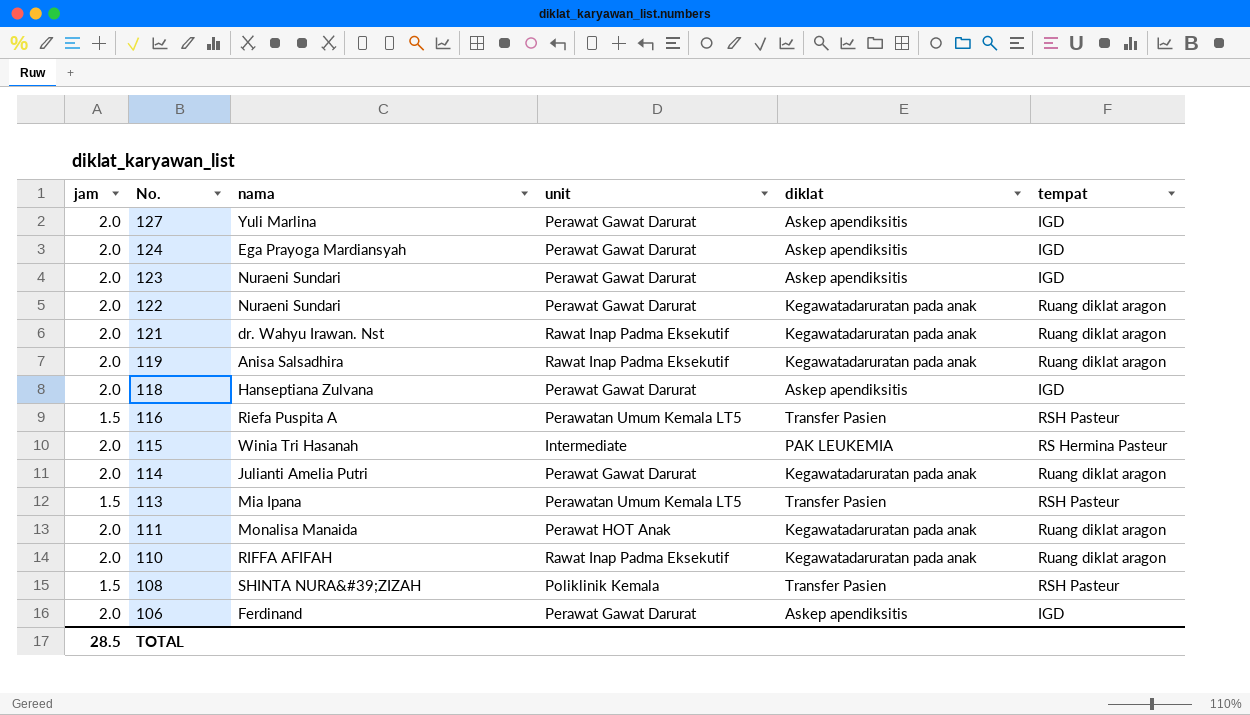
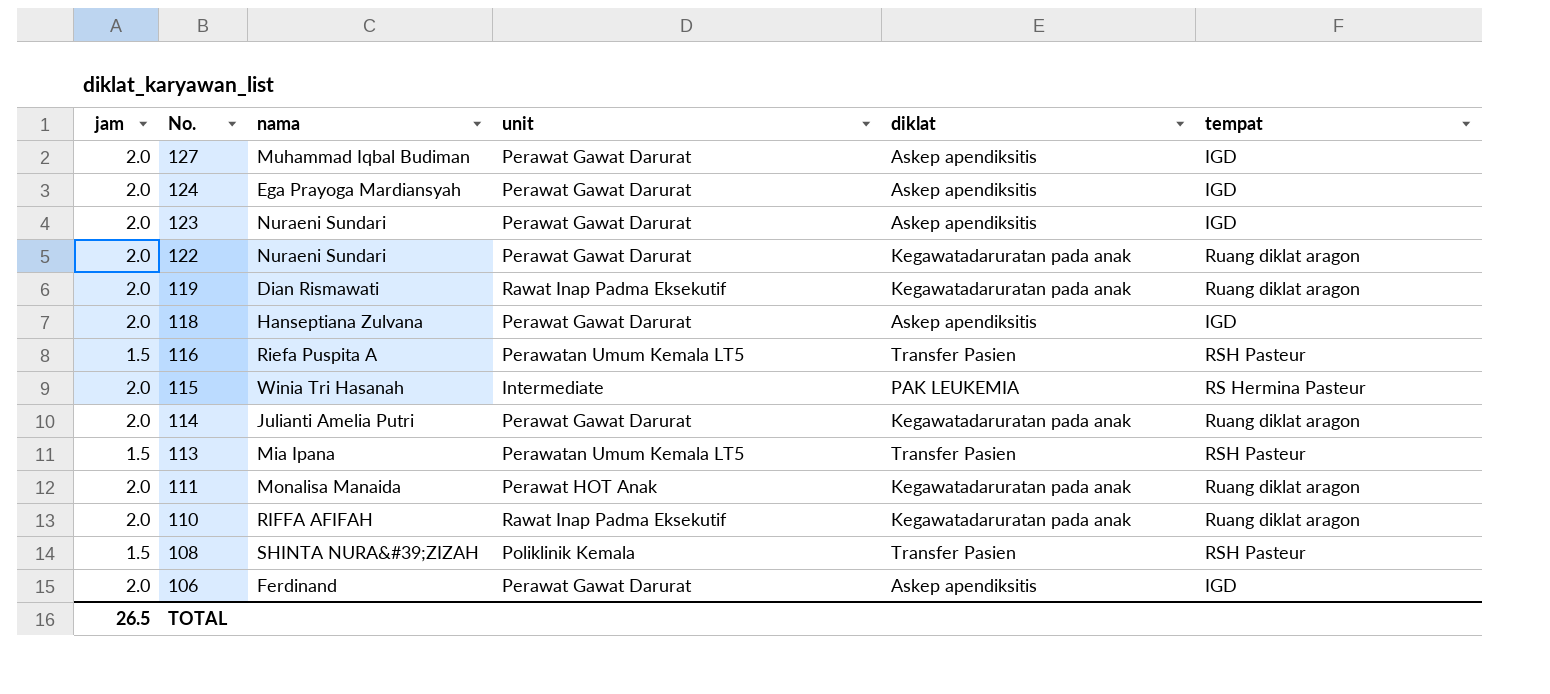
row 121: 2.0 | dr. Wahyu Irawan. Nst | Rawat Inap Padma Eksekutif | Kegawatadaruratan pada anak | Ruang diklat aragon -> none
127 | nama: Yuli Marlina -> Muhammad Iqbal Budiman
119 | nama: Anisa Salsadhira -> Dian Rismawati
TOTAL | jam: 28.5 -> 26.5

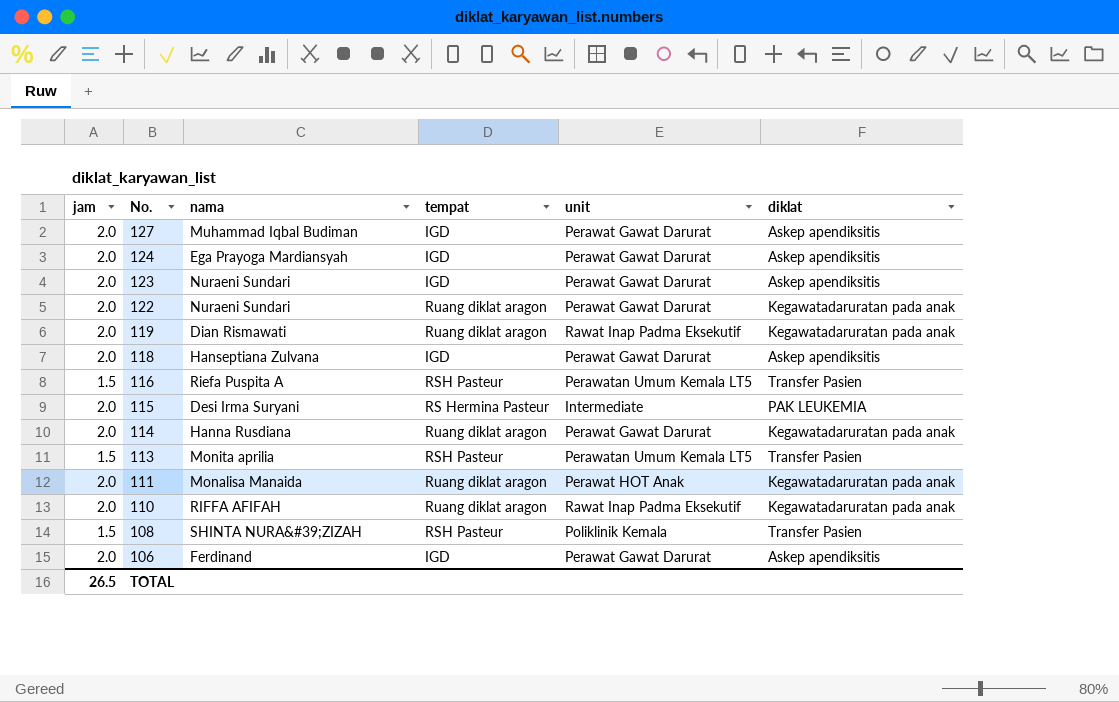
column tempat | position: 6 -> 4
115 | nama: Winia Tri Hasanah -> Desi Irma Suryani
114 | nama: Julianti Amelia Putri -> Hanna Rusdiana
113 | nama: Mia Ipana -> Monita aprilia

